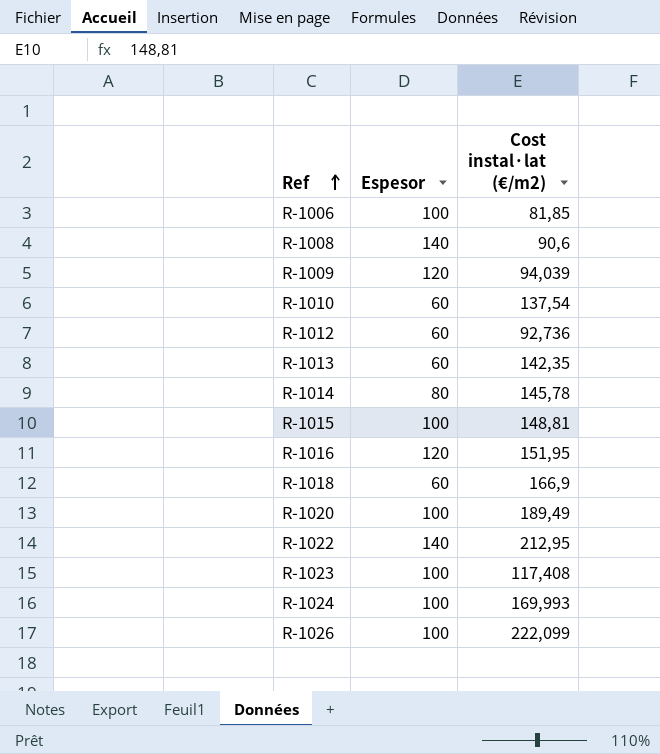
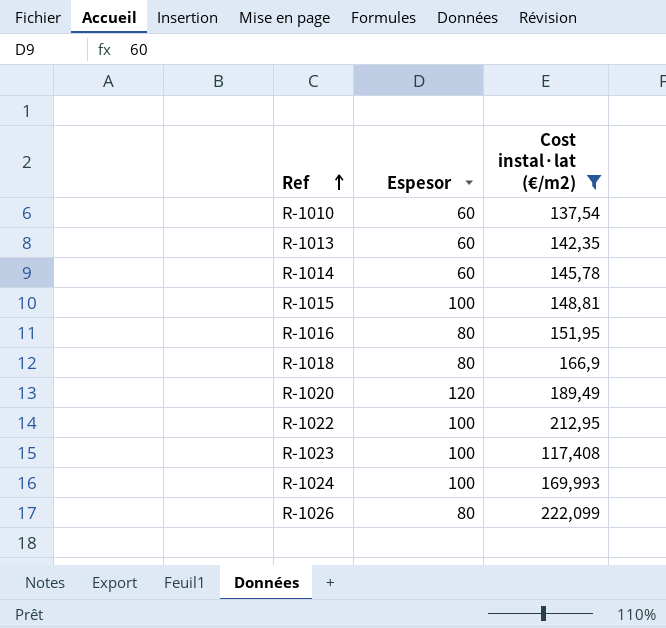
filter: none -> Cost instal·lat (€/m2) >= 117,408
R-1014 | Espesor: 80 -> 60
R-1016 | Espesor: 120 -> 80
R-1018 | Espesor: 60 -> 80
R-1020 | Espesor: 100 -> 120
R-1022 | Espesor: 140 -> 100
R-1026 | Espesor: 100 -> 80

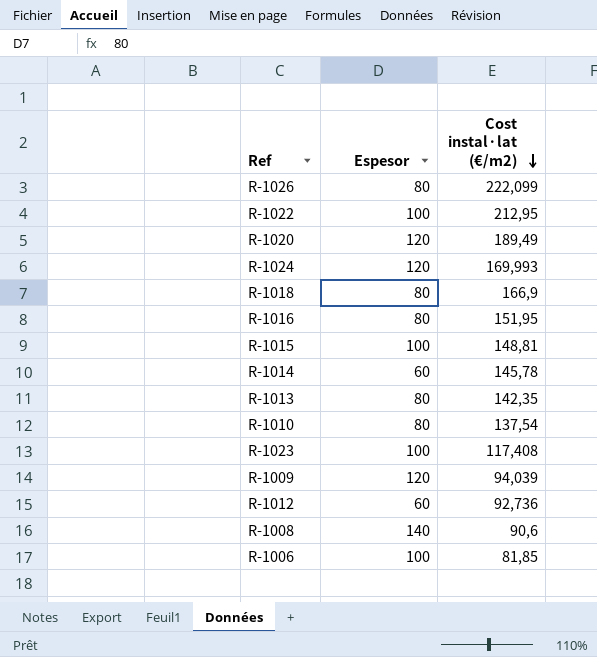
filter: Cost instal·lat (€/m2) >= 117,408 -> none
row order: Ref ascending -> Cost instal·lat (€/m2) descending
R-1024 | Espesor: 100 -> 120
R-1013 | Espesor: 60 -> 80
R-1010 | Espesor: 60 -> 80

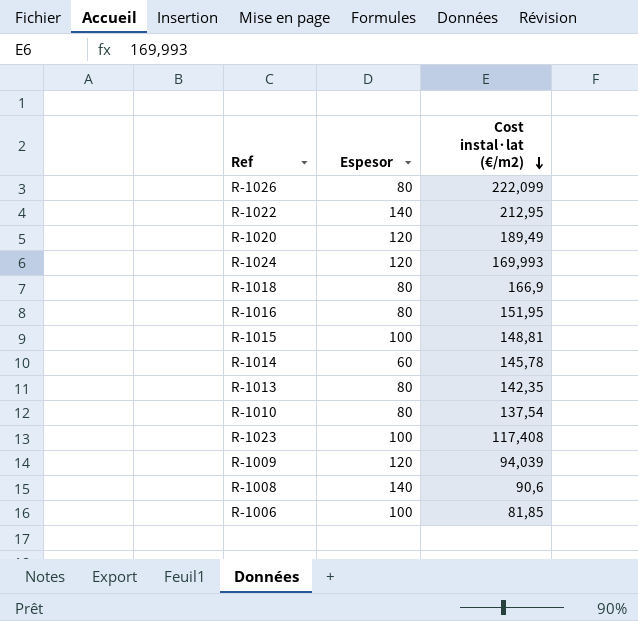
row R-1012: 60 | 92,736 -> none
R-1022 | Espesor: 100 -> 140

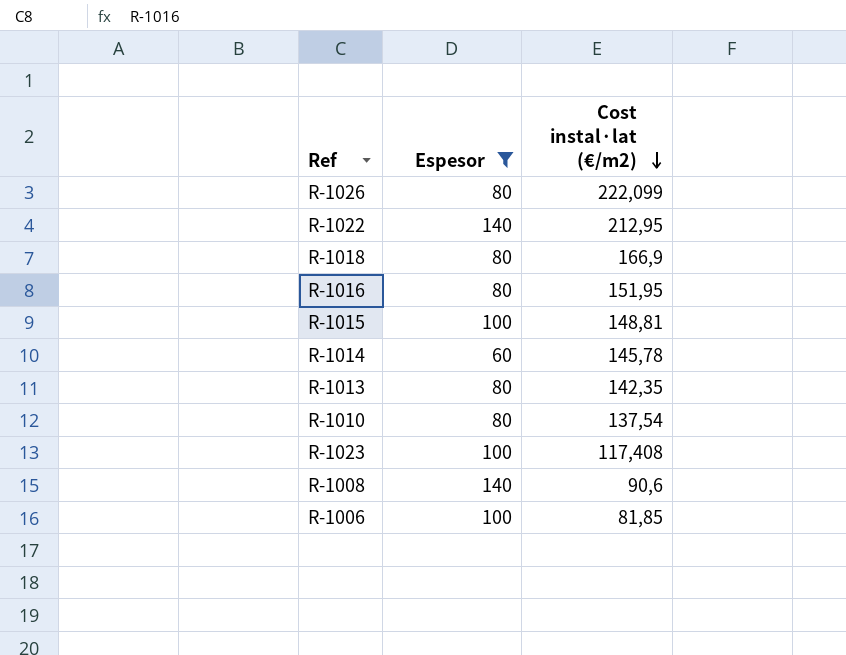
filter: none -> Espesor != 120

